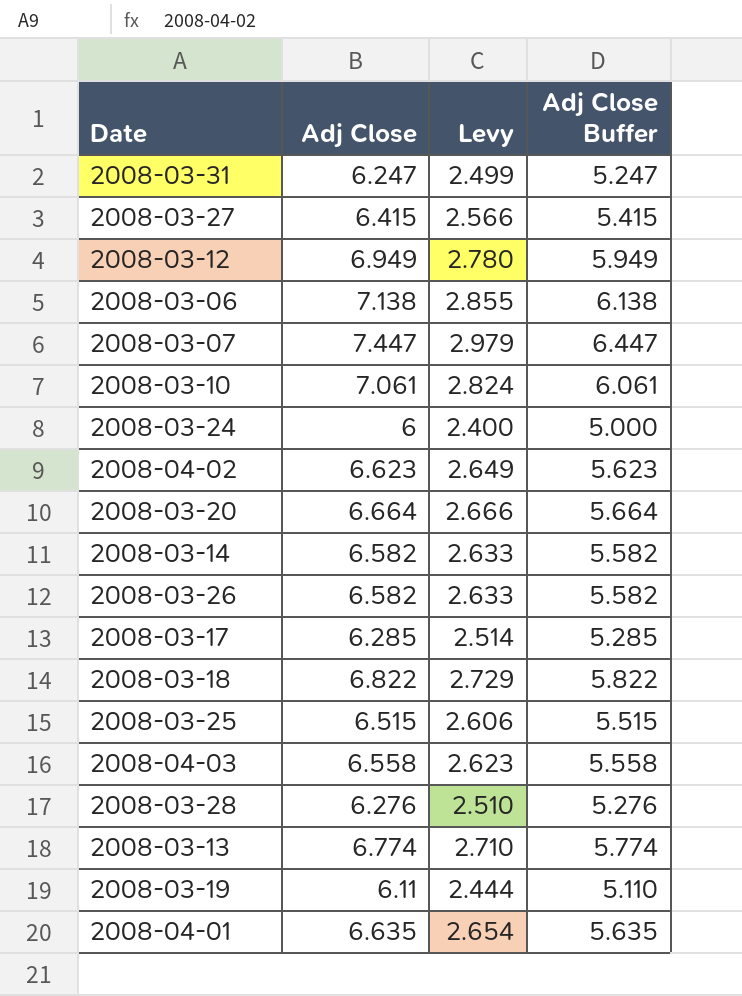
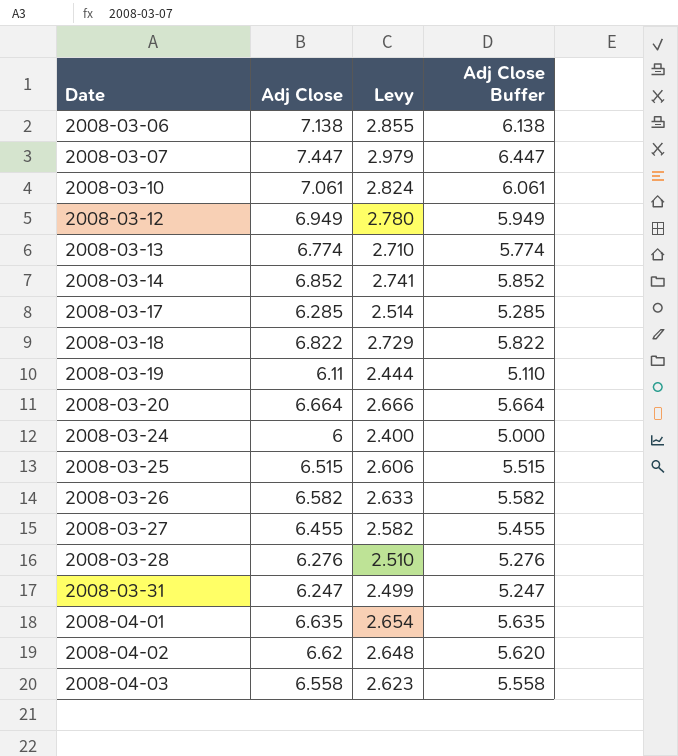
row order: none -> Date ascending
2008-03-14 | Adj Close: 6.582 -> 6.852
2008-03-14 | Levy: 2.633 -> 2.741
2008-03-14 | Adj Close Buffer: 5.582 -> 5.852
2008-03-27 | Adj Close: 6.415 -> 6.455
2008-03-27 | Levy: 2.566 -> 2.582
2008-03-27 | Adj Close Buffer: 5.415 -> 5.455
2008-04-02 | Adj Close: 6.623 -> 6.62
2008-04-02 | Levy: 2.649 -> 2.648
2008-04-02 | Adj Close Buffer: 5.623 -> 5.620

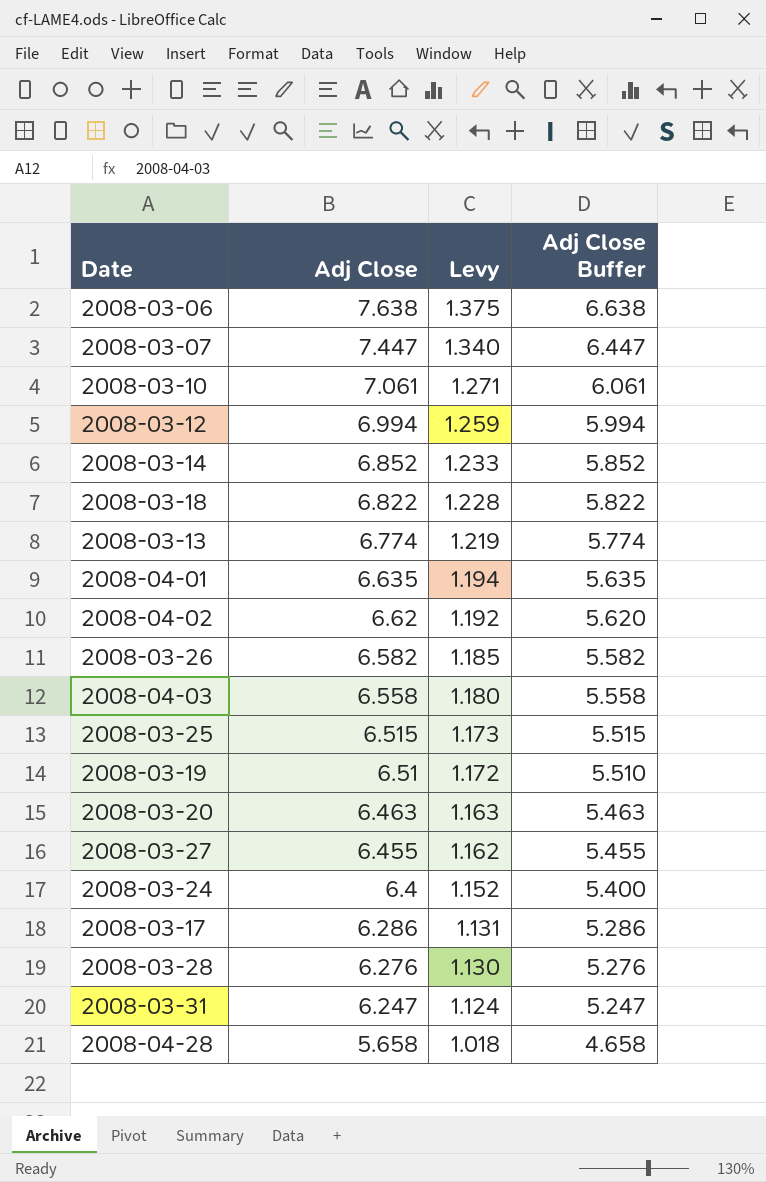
row order: Date ascending -> Adj Close descending
column Levy | formula: [Adj Close] * 0.4 -> [Adj Close] * 0.18
2008-03-06 | Adj Close: 7.138 -> 7.638
2008-03-06 | Adj Close Buffer: 6.138 -> 6.638
2008-03-12 | Adj Close: 6.949 -> 6.994
2008-03-12 | Adj Close Buffer: 5.949 -> 5.994
2008-03-19 | Adj Close: 6.11 -> 6.51
2008-03-19 | Adj Close Buffer: 5.110 -> 5.510
2008-03-20 | Adj Close: 6.664 -> 6.463
2008-03-20 | Adj Close Buffer: 5.664 -> 5.463
2008-03-24 | Adj Close: 6 -> 6.4
2008-03-24 | Adj Close Buffer: 5.000 -> 5.400
2008-03-17 | Adj Close: 6.285 -> 6.286
2008-03-17 | Adj Close Buffer: 5.285 -> 5.286
row 2008-04-28: none -> 5.658 | 1.018 | 4.658

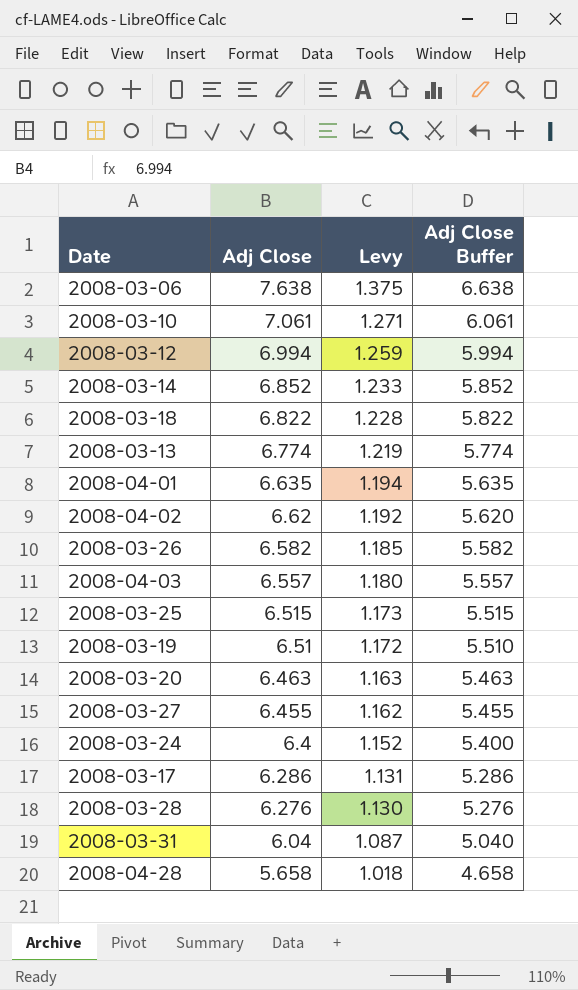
row 2008-03-07: 7.447 | 1.340 | 6.447 -> none
2008-04-03 | Adj Close: 6.558 -> 6.557
2008-04-03 | Adj Close Buffer: 5.558 -> 5.557
2008-03-31 | Adj Close: 6.247 -> 6.04
2008-03-31 | Levy: 1.124 -> 1.087
2008-03-31 | Adj Close Buffer: 5.247 -> 5.040

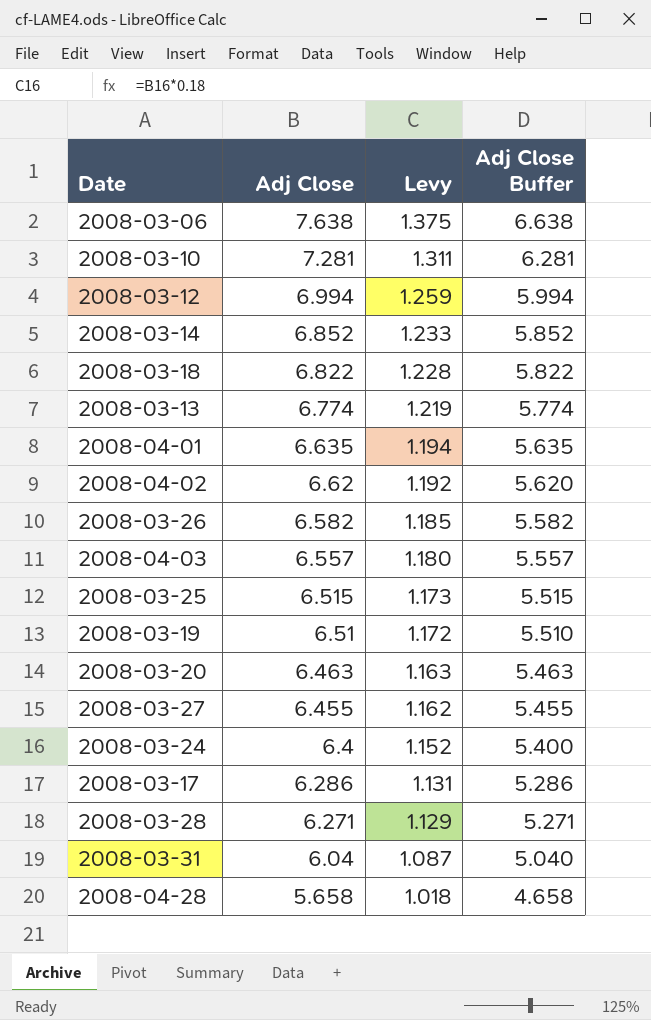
2008-03-10 | Adj Close: 7.061 -> 7.281
2008-03-10 | Levy: 1.271 -> 1.311
2008-03-10 | Adj Close Buffer: 6.061 -> 6.281
2008-03-28 | Adj Close: 6.276 -> 6.271
2008-03-28 | Levy: 1.130 -> 1.129
2008-03-28 | Adj Close Buffer: 5.276 -> 5.271

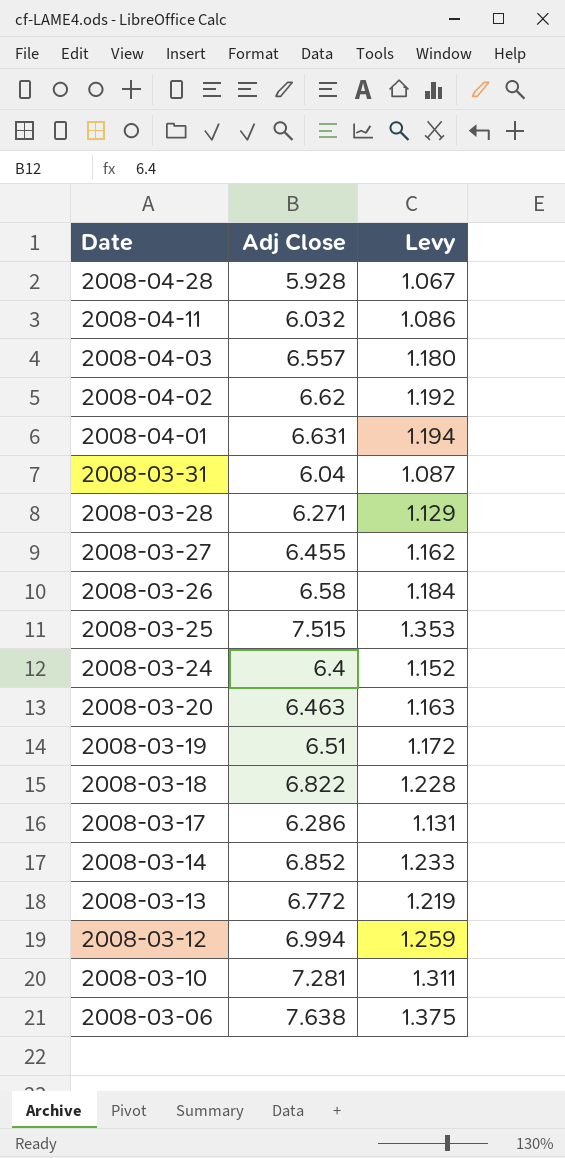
row order: Adj Close descending -> Date descending
column Adj Close Buffer | formula: [Adj Close] - 1 -> none
2008-04-28 | Adj Close: 5.658 -> 5.928
2008-04-28 | Levy: 1.018 -> 1.067
row 2008-04-11: none -> 6.032 | 1.086
2008-04-01 | Adj Close: 6.635 -> 6.631
2008-03-26 | Adj Close: 6.582 -> 6.58
2008-03-26 | Levy: 1.185 -> 1.184
2008-03-25 | Adj Close: 6.515 -> 7.515
2008-03-25 | Levy: 1.173 -> 1.353
2008-03-13 | Adj Close: 6.774 -> 6.772

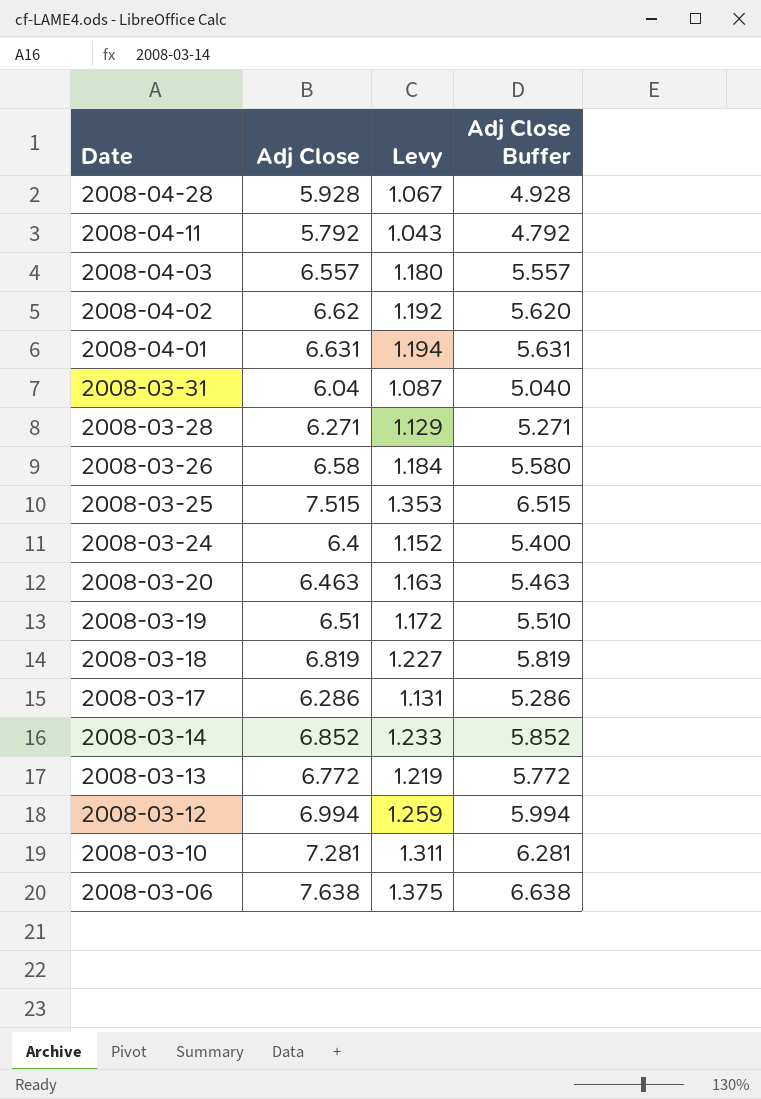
column Adj Close Buffer | formula: none -> [Adj Close] - 1
row 2008-03-27: 6.455 | 1.162 -> none
2008-04-11 | Adj Close: 6.032 -> 5.792
2008-04-11 | Levy: 1.086 -> 1.043
2008-03-18 | Adj Close: 6.822 -> 6.819
2008-03-18 | Levy: 1.228 -> 1.227

